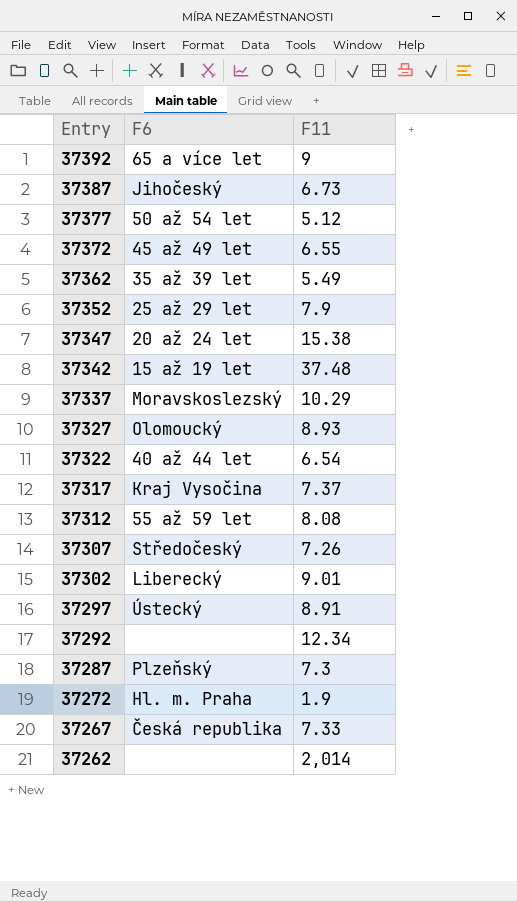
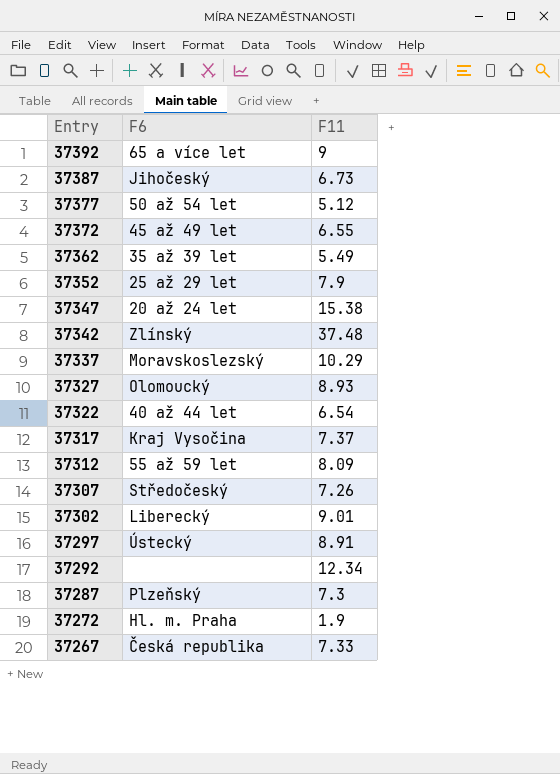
row 37262: none | 2,014 -> none
37342 | F6: 15 až 19 let -> Zlínský
37312 | F11: 8.08 -> 8.09

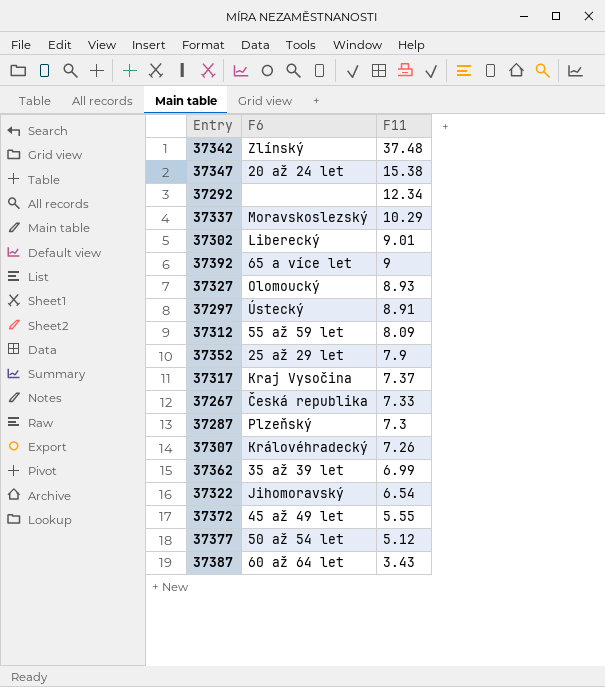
row order: Entry descending -> F11 descending
row 37272: Hl. m. Praha | 1.9 -> none
37307 | F6: Středočeský -> Královéhradecký
37362 | F11: 5.49 -> 6.99
37322 | F6: 40 až 44 let -> Jihomoravský
37372 | F11: 6.55 -> 5.55
37387 | F6: Jihočeský -> 60 až 64 let
37387 | F11: 6.73 -> 3.43

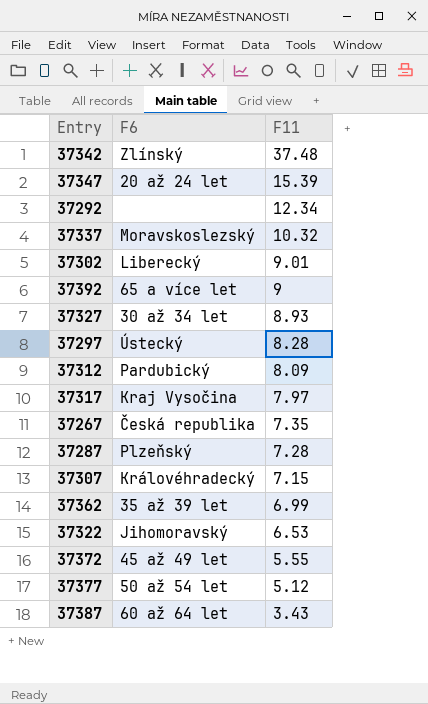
row 37352: 25 až 29 let | 7.9 -> none
37347 | F11: 15.38 -> 15.39
37337 | F11: 10.29 -> 10.32
37327 | F6: Olomoucký -> 30 až 34 let
37297 | F11: 8.91 -> 8.28
37312 | F6: 55 až 59 let -> Pardubický
37317 | F11: 7.37 -> 7.97
37267 | F11: 7.33 -> 7.35
37287 | F11: 7.3 -> 7.28
37307 | F11: 7.26 -> 7.15
37322 | F11: 6.54 -> 6.53

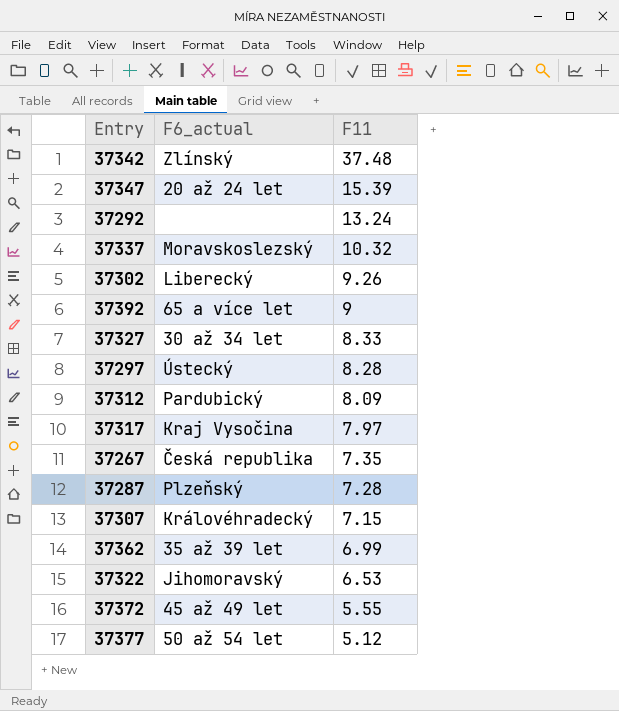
column name: F6 -> F6_actual
row 37387: 60 až 64 let | 3.43 -> none
37292 | F11: 12.34 -> 13.24
37302 | F11: 9.01 -> 9.26
37327 | F11: 8.93 -> 8.33

